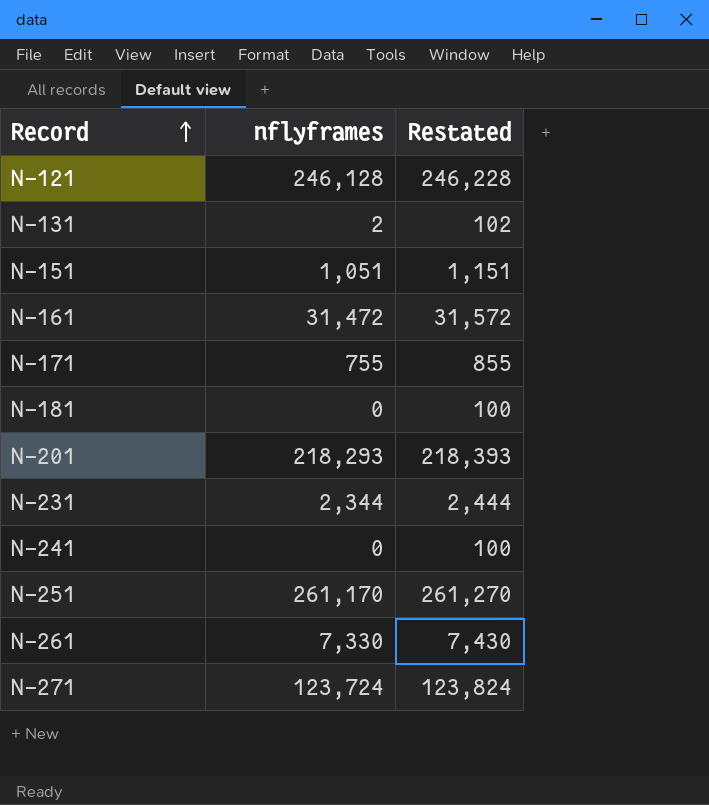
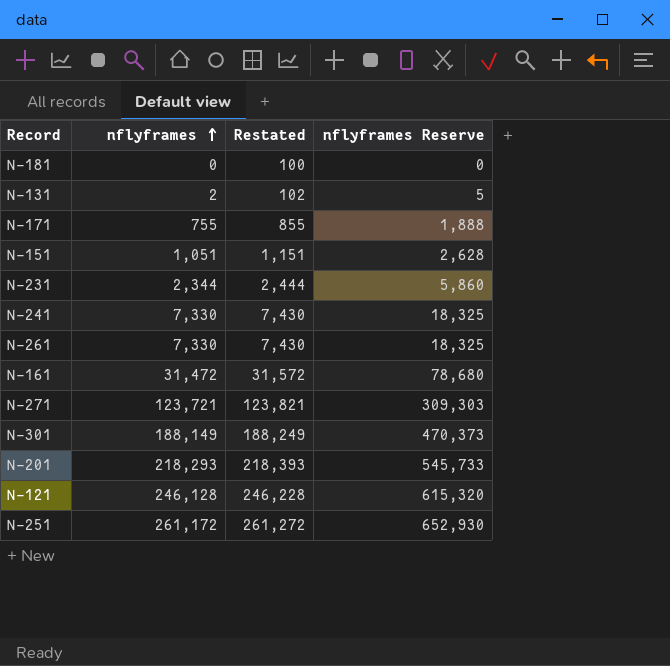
row order: Record ascending -> nflyframes ascending
column nflyframes Reserve | formula: none -> [nflyframes] * 2.5
N-241 | nflyframes: 0 -> 7,330
N-241 | Restated: 100 -> 7,430
N-271 | nflyframes: 123,724 -> 123,721
N-271 | Restated: 123,824 -> 123,821
row N-301: none -> 188,149 | 188,249 | 470,373
N-251 | nflyframes: 261,170 -> 261,172
N-251 | Restated: 261,270 -> 261,272

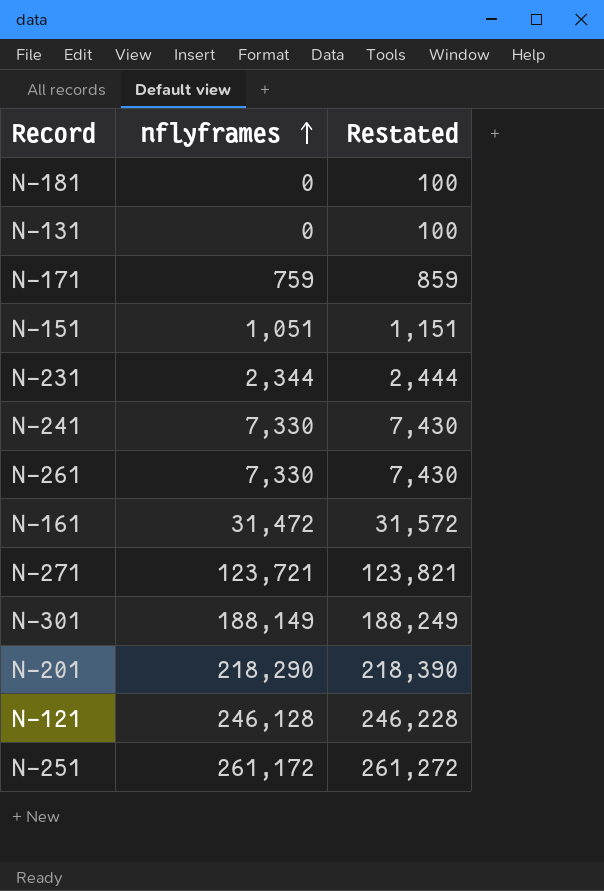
column nflyframes Reserve | formula: [nflyframes] * 2.5 -> none
N-131 | nflyframes: 2 -> 0
N-131 | Restated: 102 -> 100
N-171 | nflyframes: 755 -> 759
N-171 | Restated: 855 -> 859
N-201 | nflyframes: 218,293 -> 218,290
N-201 | Restated: 218,393 -> 218,390

